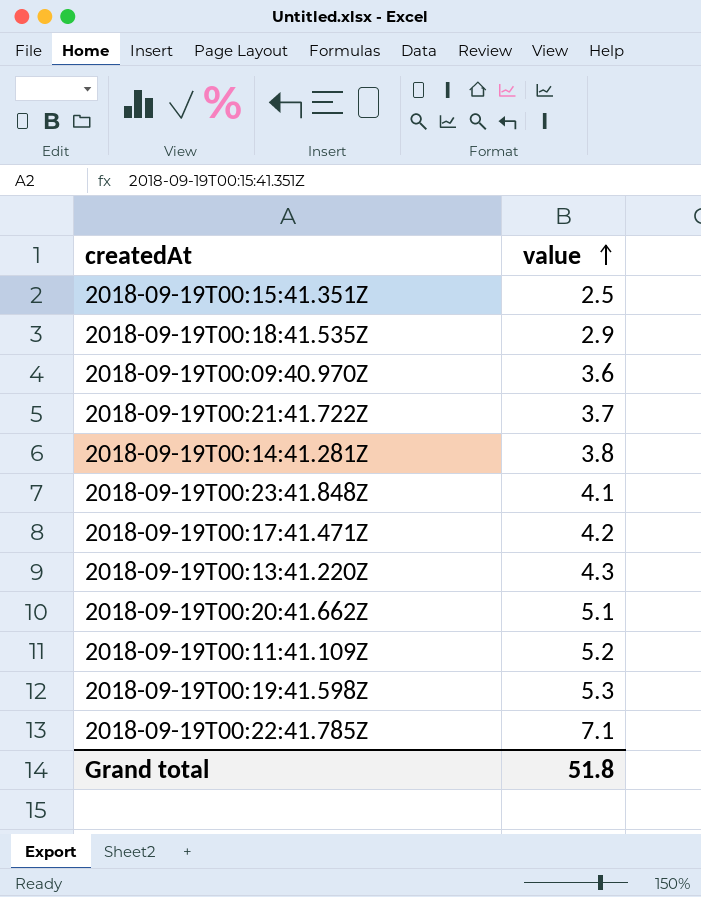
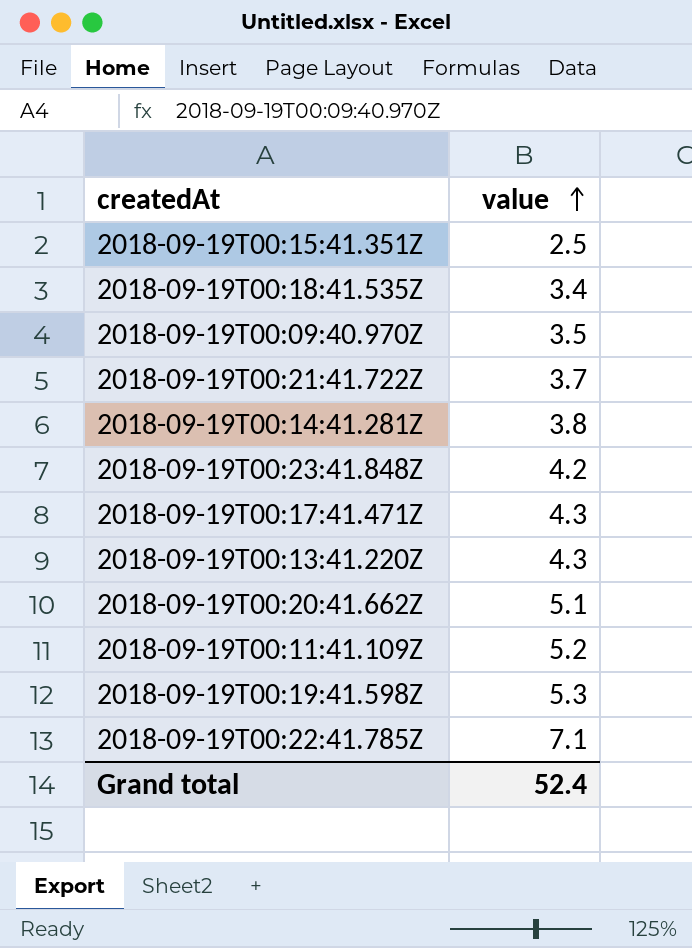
2018-09-19T00:18:41.535Z | value: 2.9 -> 3.4
2018-09-19T00:09:40.970Z | value: 3.6 -> 3.5
2018-09-19T00:23:41.848Z | value: 4.1 -> 4.2
2018-09-19T00:17:41.471Z | value: 4.2 -> 4.3
Grand total | value: 51.8 -> 52.4

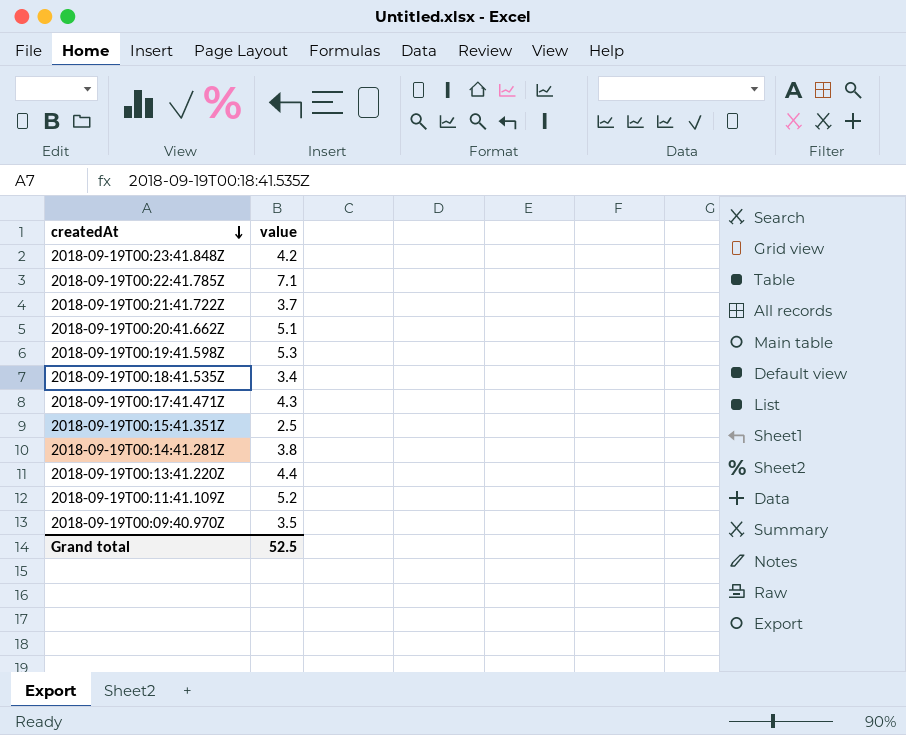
row order: value ascending -> createdAt descending
2018-09-19T00:13:41.220Z | value: 4.3 -> 4.4
Grand total | value: 52.4 -> 52.5

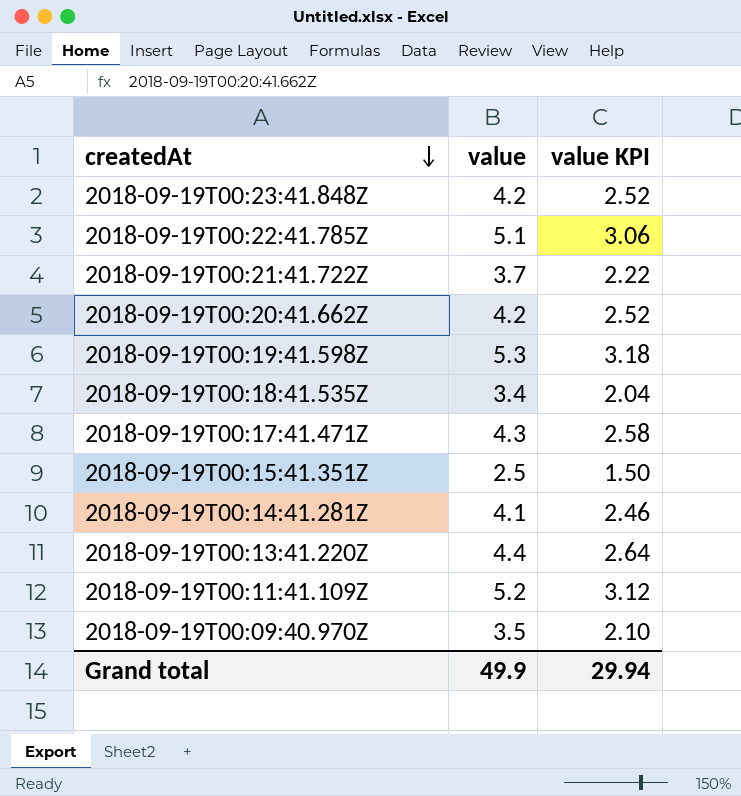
column value KPI | formula: none -> [value] * 0.6
2018-09-19T00:22:41.785Z | value: 7.1 -> 5.1
2018-09-19T00:20:41.662Z | value: 5.1 -> 4.2
2018-09-19T00:14:41.281Z | value: 3.8 -> 4.1
Grand total | value: 52.5 -> 49.9

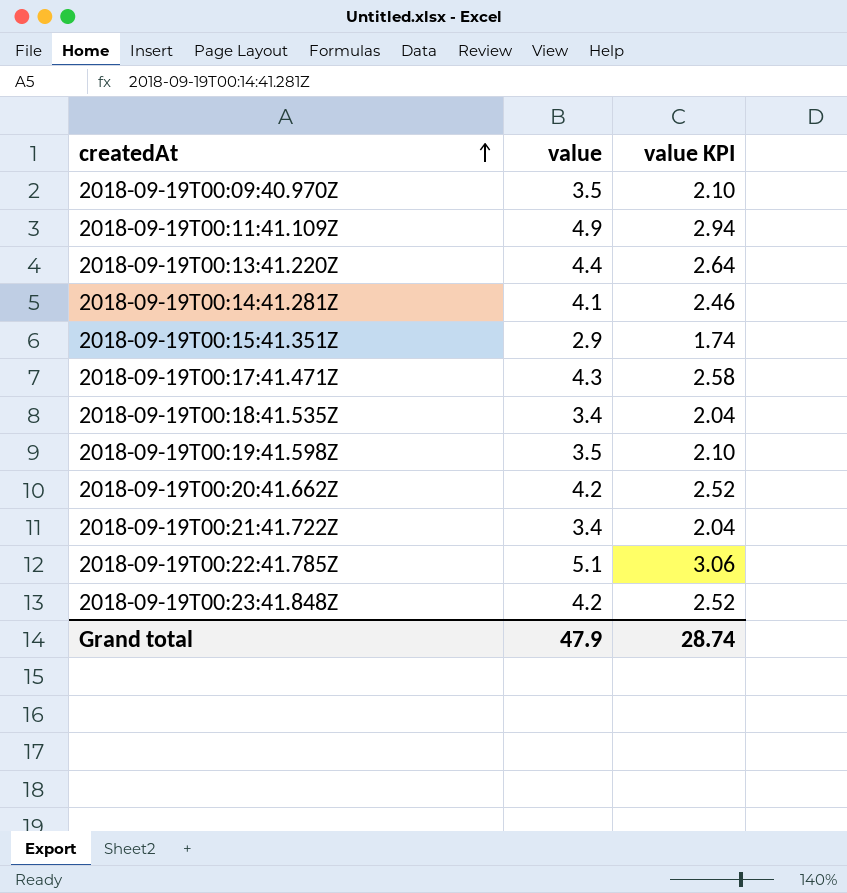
row order: createdAt descending -> createdAt ascending
2018-09-19T00:11:41.109Z | value: 5.2 -> 4.9
2018-09-19T00:11:41.109Z | value KPI: 3.12 -> 2.94
2018-09-19T00:15:41.351Z | value: 2.5 -> 2.9
2018-09-19T00:15:41.351Z | value KPI: 1.50 -> 1.74
2018-09-19T00:19:41.598Z | value: 5.3 -> 3.5
2018-09-19T00:19:41.598Z | value KPI: 3.18 -> 2.10
2018-09-19T00:21:41.722Z | value: 3.7 -> 3.4
2018-09-19T00:21:41.722Z | value KPI: 2.22 -> 2.04
Grand total | value: 49.9 -> 47.9
Grand total | value KPI: 29.94 -> 28.74

